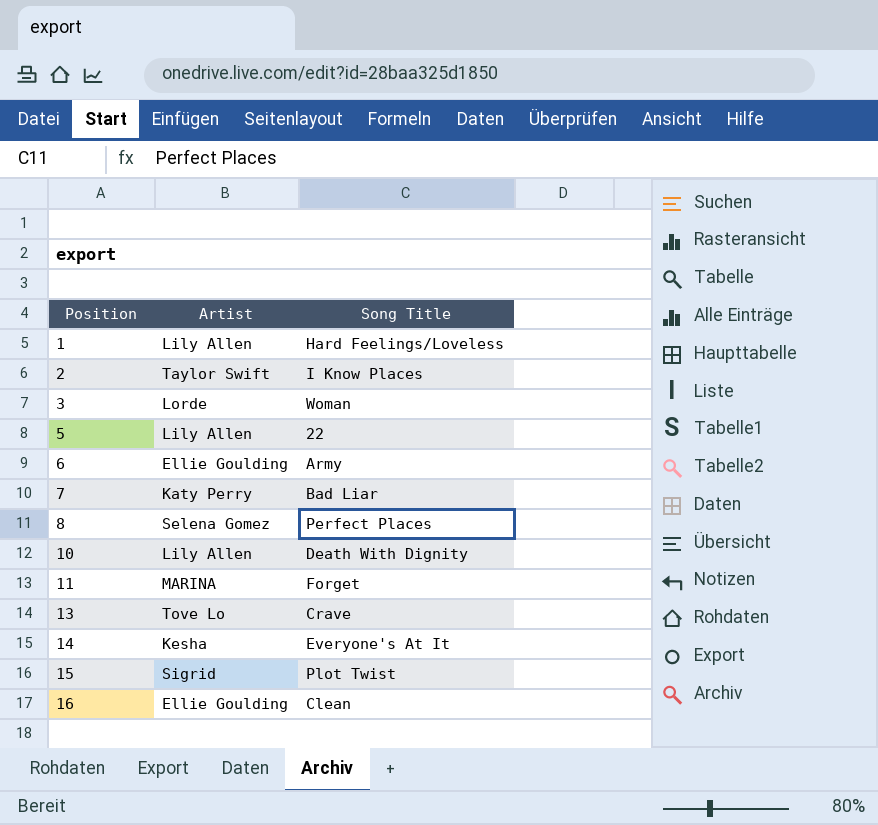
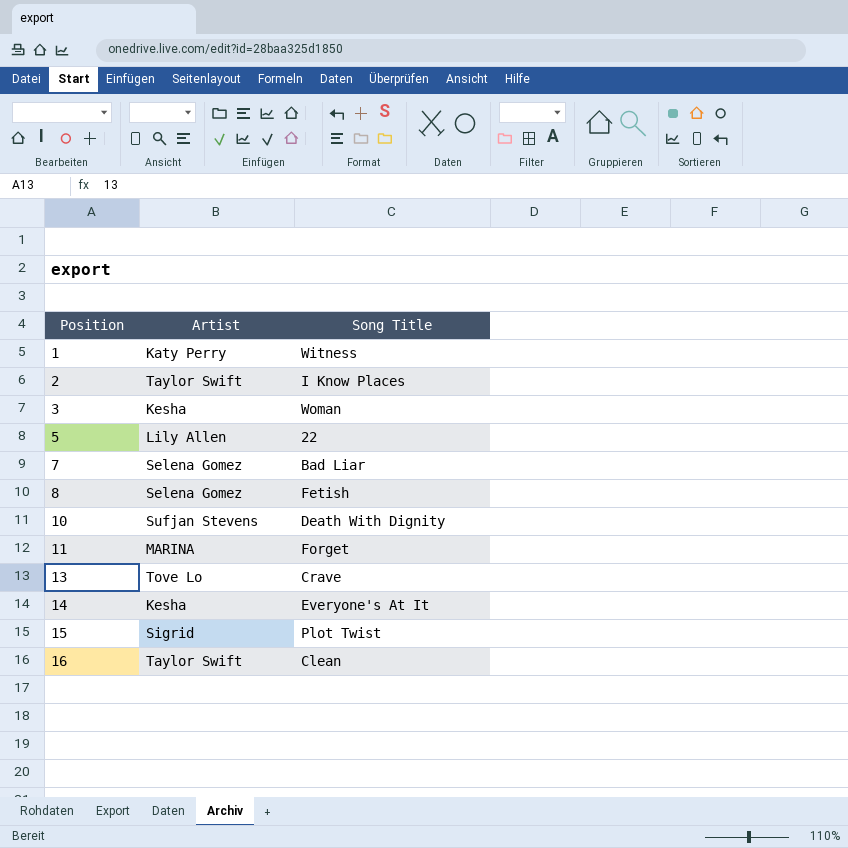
row 6: Ellie Goulding | Army -> none
1 | Artist: Lily Allen -> Katy Perry
1 | Song Title: Hard Feelings/Loveless -> Witness
3 | Artist: Lorde -> Kesha
7 | Artist: Katy Perry -> Selena Gomez
8 | Song Title: Perfect Places -> Fetish
10 | Artist: Lily Allen -> Sufjan Stevens
16 | Artist: Ellie Goulding -> Taylor Swift

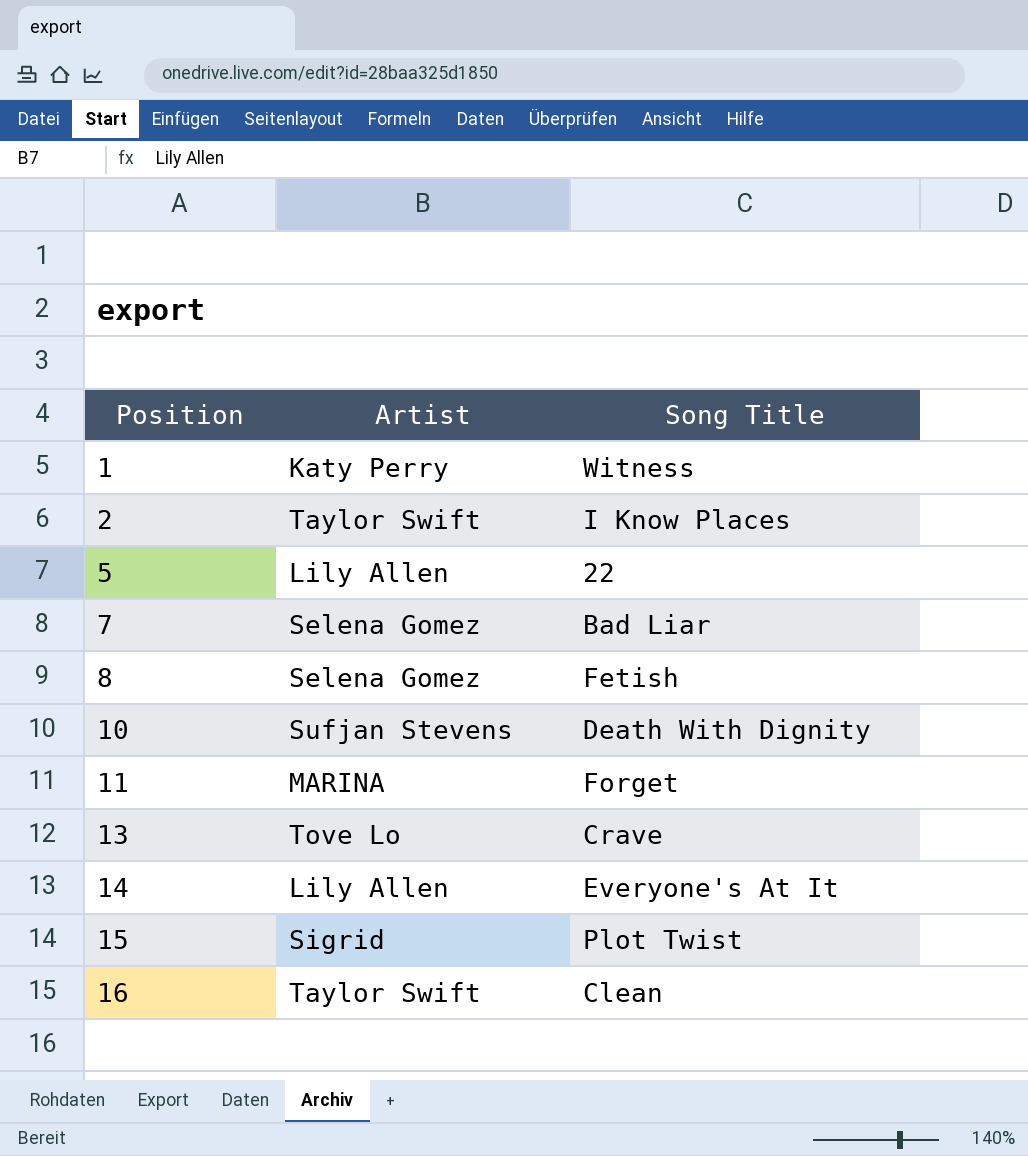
row 3: Kesha | Woman -> none
14 | Artist: Kesha -> Lily Allen

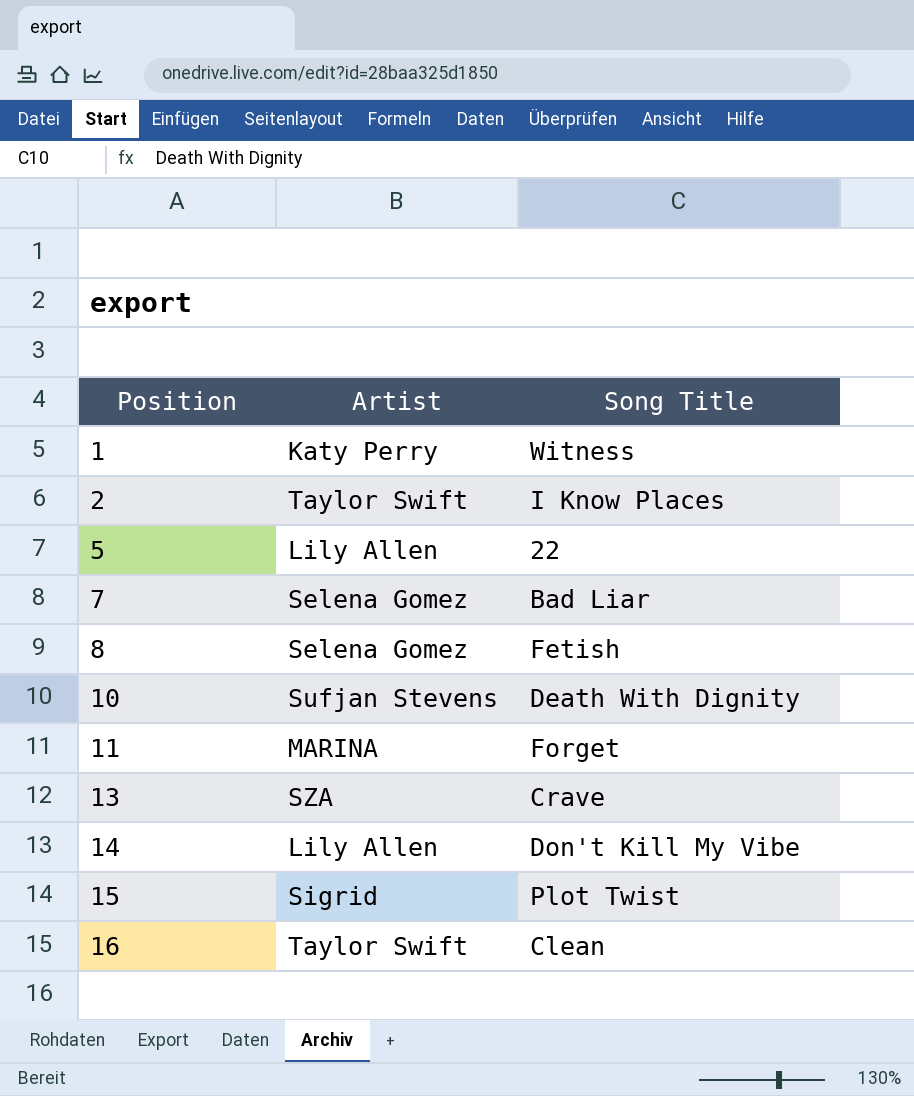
13 | Artist: Tove Lo -> SZA
14 | Song Title: Everyone's At It -> Don't Kill My Vibe

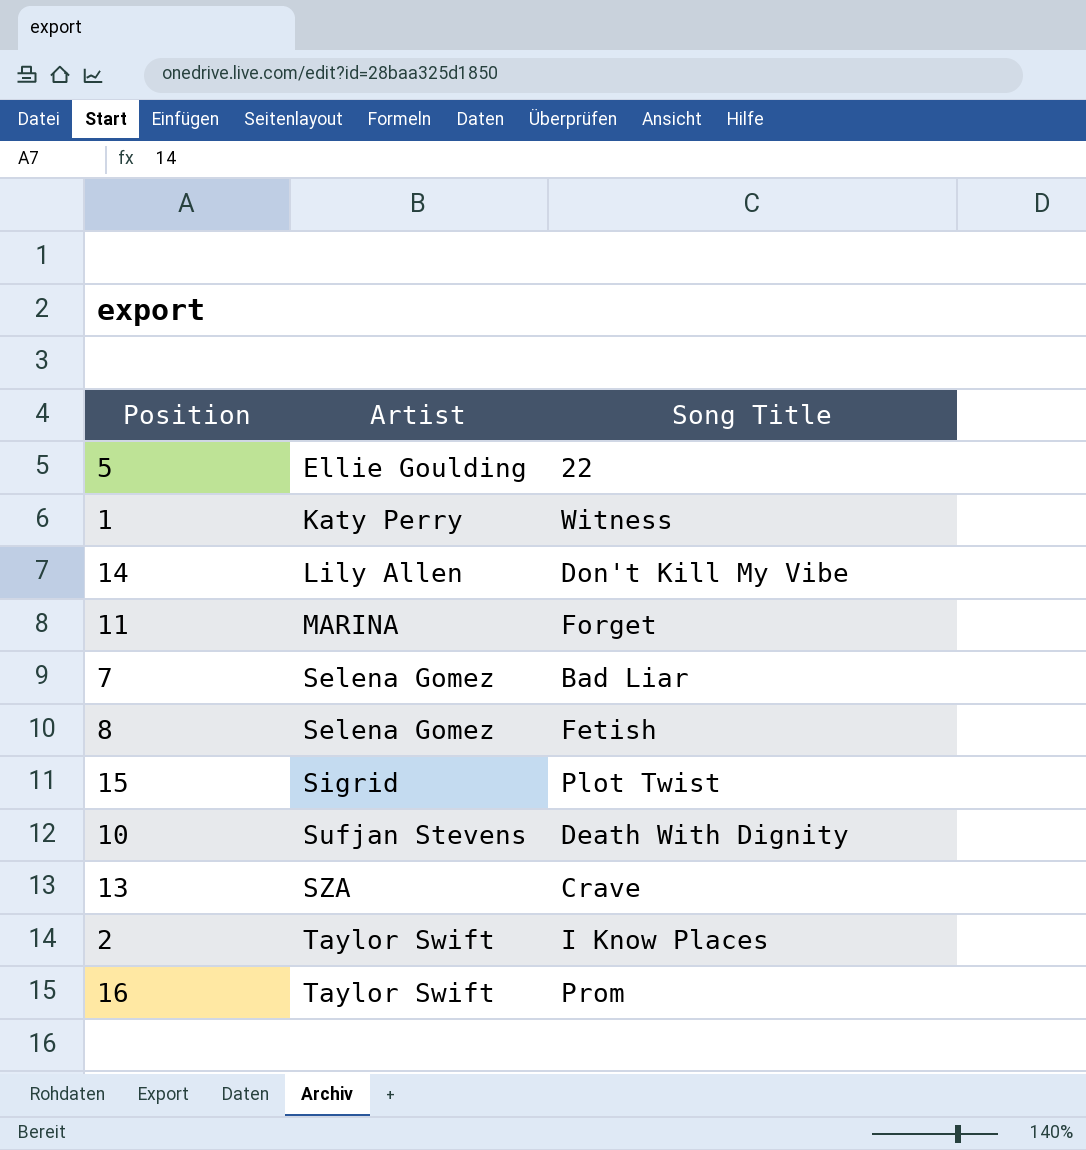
row order: Position ascending -> Artist ascending
5 | Artist: Lily Allen -> Ellie Goulding
16 | Song Title: Clean -> Prom

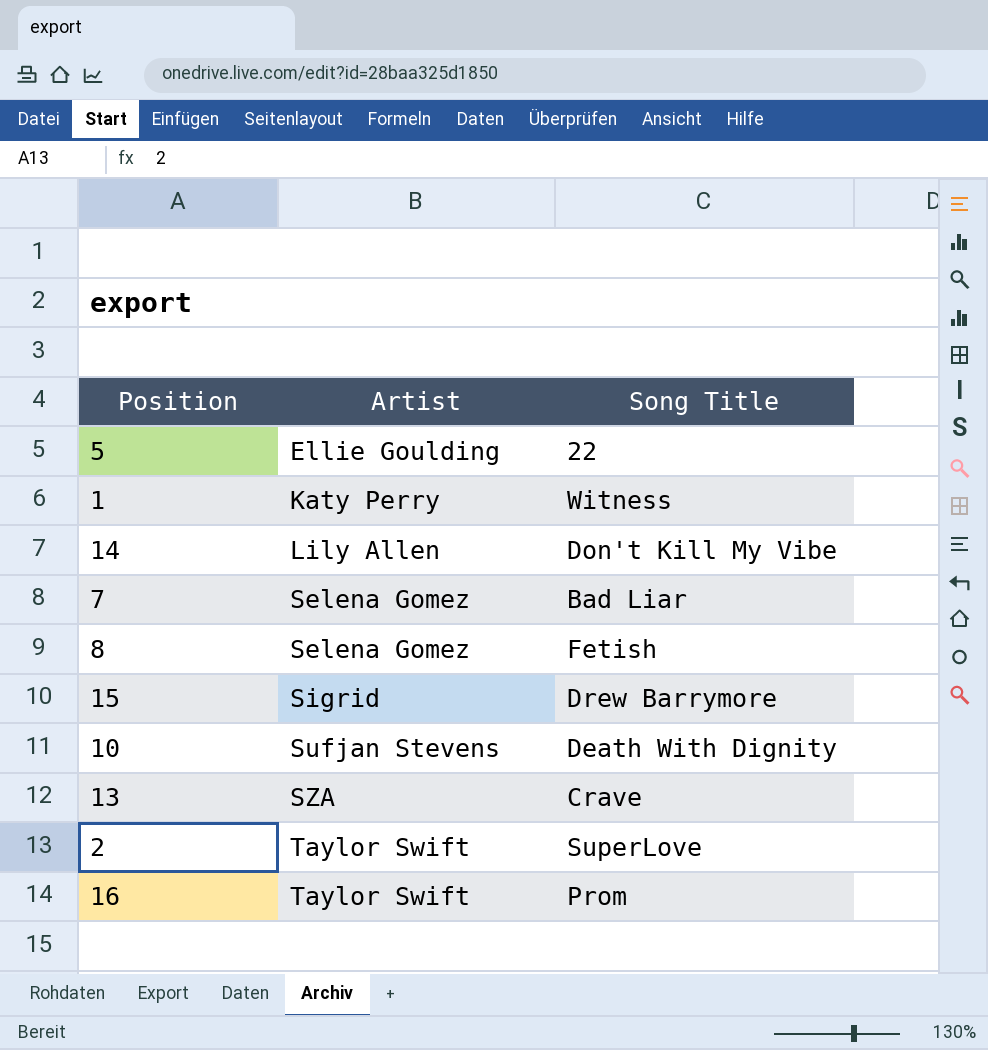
row 11: MARINA | Forget -> none
15 | Song Title: Plot Twist -> Drew Barrymore
2 | Song Title: I Know Places -> SuperLove

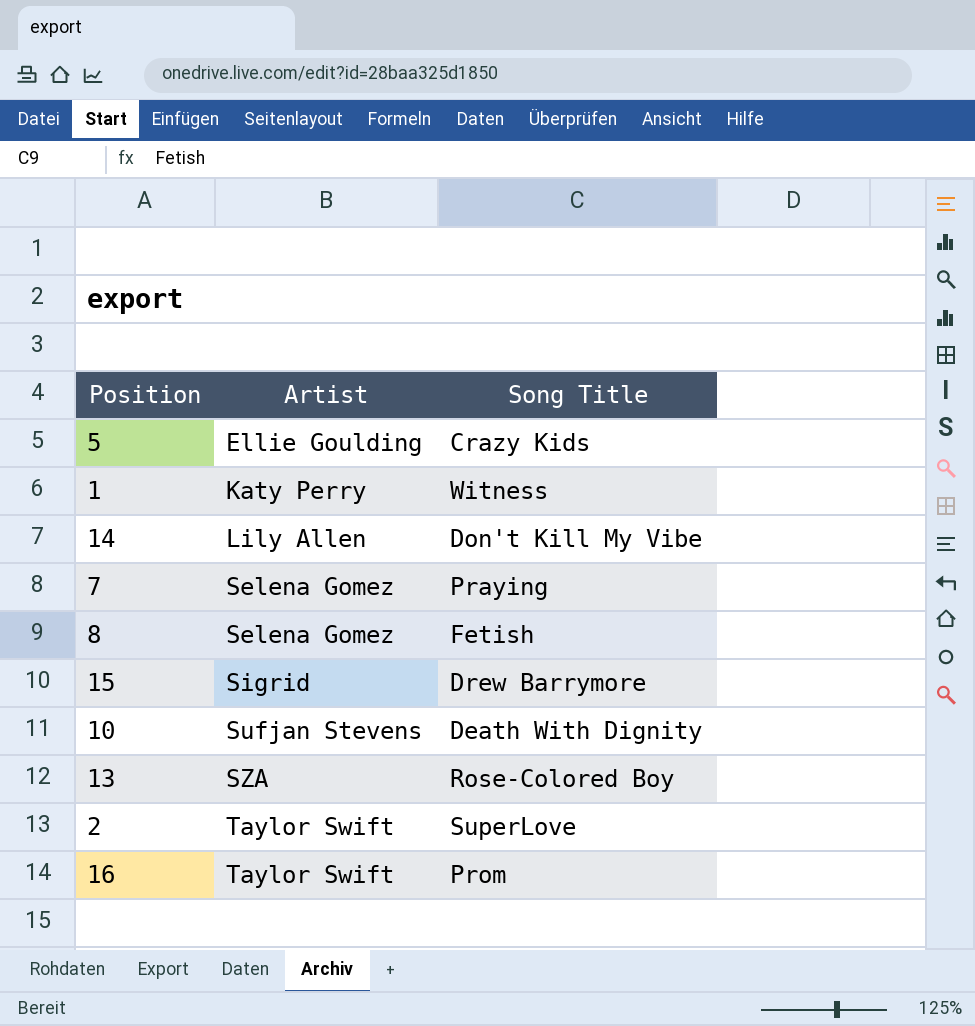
5 | Song Title: 22 -> Crazy Kids
7 | Song Title: Bad Liar -> Praying
13 | Song Title: Crave -> Rose-Colored Boy

